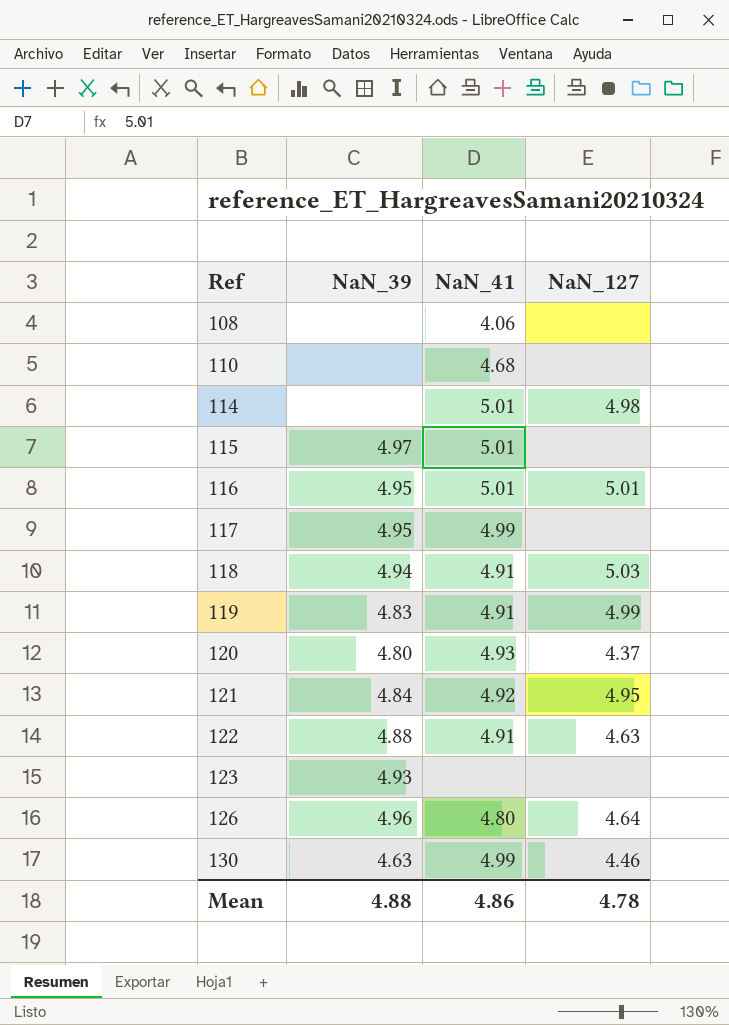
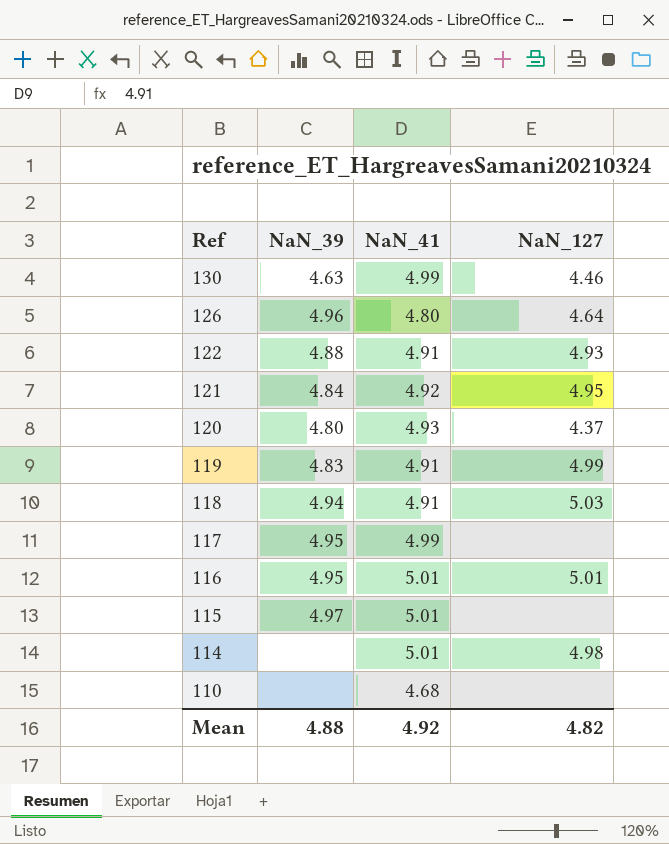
row order: Ref ascending -> Ref descending
row 108: none | 4.06 | none -> none
row 123: 4.93 | none | none -> none
122 | NaN_127: 4.63 -> 4.93
Mean | NaN_41: 4.86 -> 4.92
Mean | NaN_127: 4.78 -> 4.82

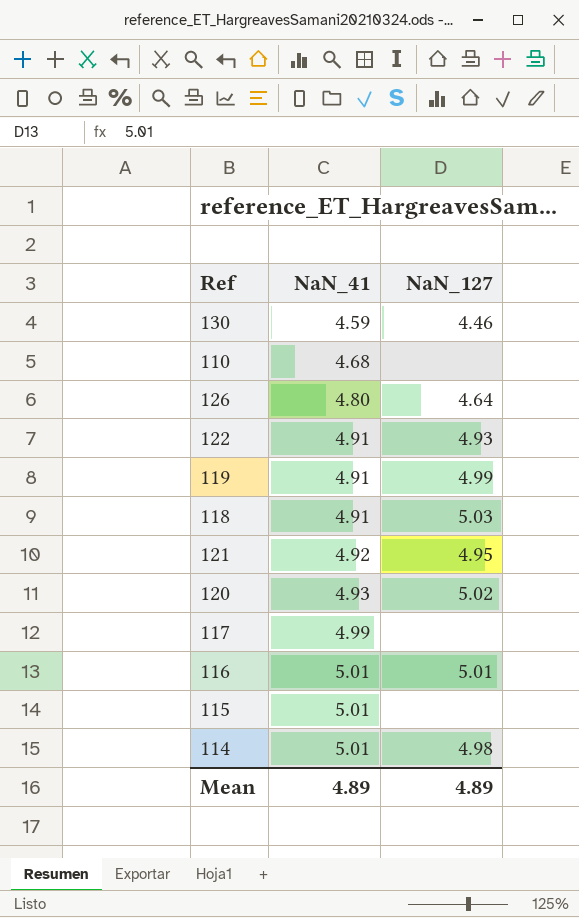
row order: Ref descending -> NaN_41 ascending
column NaN_39 | position: 2 -> none
130 | NaN_41: 4.99 -> 4.59
120 | NaN_127: 4.37 -> 5.02
Mean | NaN_41: 4.92 -> 4.89
Mean | NaN_127: 4.82 -> 4.89

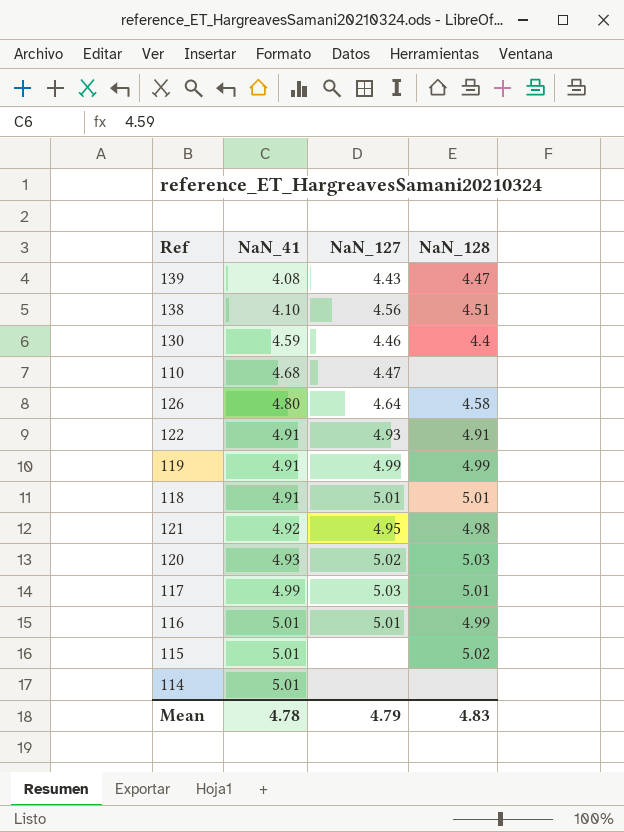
column NaN_128 | position: none -> 4
row 139: none -> 4.08 | 4.43 | 4.47
row 138: none -> 4.10 | 4.56 | 4.51
110 | NaN_127: none -> 4.47
118 | NaN_127: 5.03 -> 5.01
117 | NaN_127: none -> 5.03
114 | NaN_127: 4.98 -> none
Mean | NaN_41: 4.89 -> 4.78
Mean | NaN_127: 4.89 -> 4.79

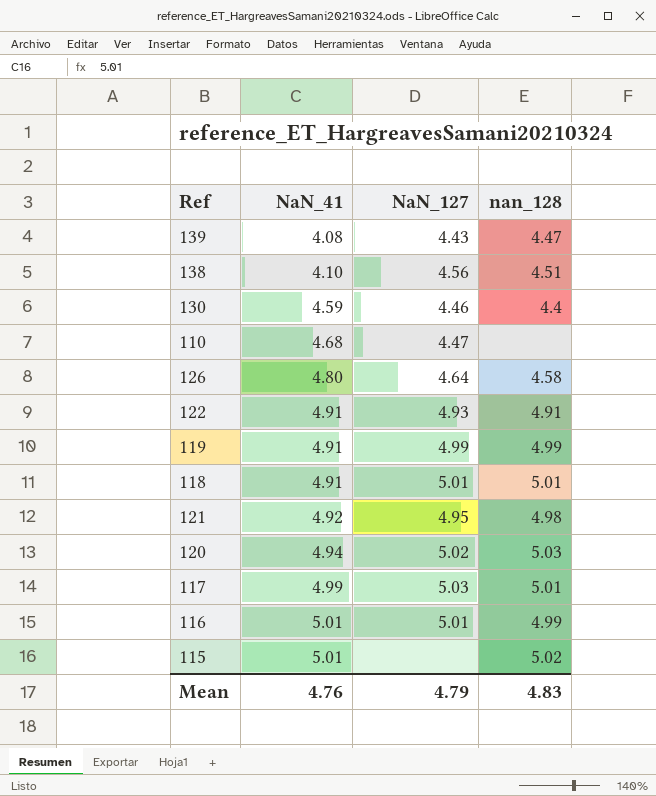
column name: NaN_128 -> nan_128
row 114: 5.01 | none | none -> none
120 | NaN_41: 4.93 -> 4.94
Mean | NaN_41: 4.78 -> 4.76

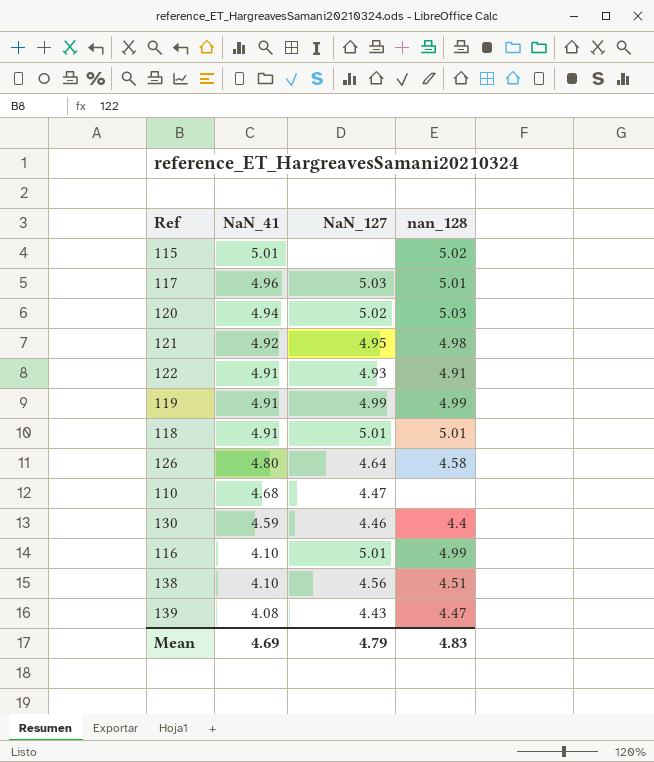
row order: NaN_41 ascending -> NaN_41 descending
117 | NaN_41: 4.99 -> 4.96
116 | NaN_41: 5.01 -> 4.10
Mean | NaN_41: 4.76 -> 4.69

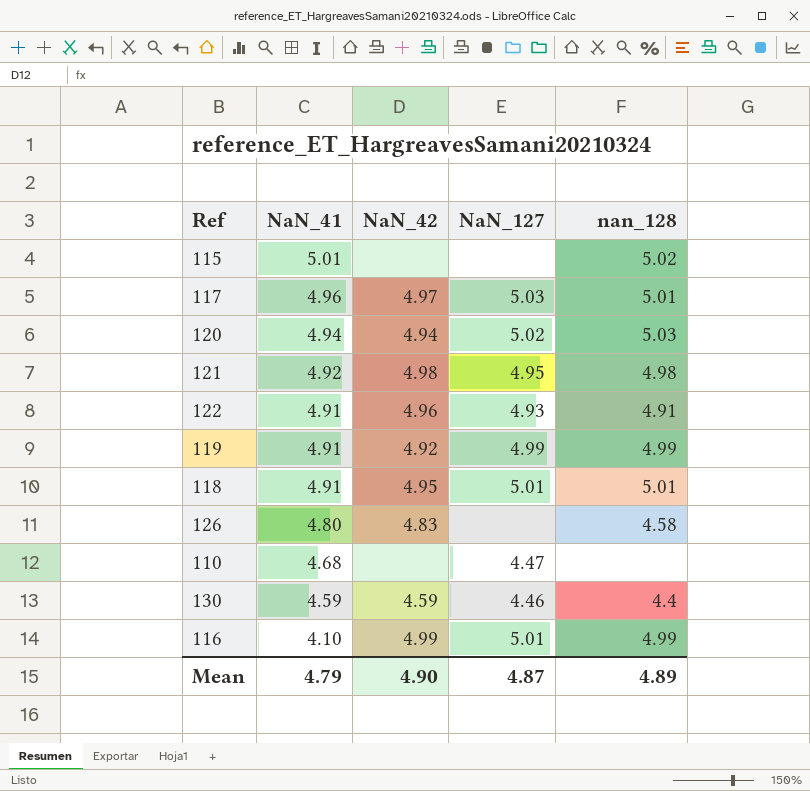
column NaN_42 | position: none -> 3
row 138: 4.10 | 4.56 | 4.51 -> none
row 139: 4.08 | 4.43 | 4.47 -> none
126 | NaN_127: 4.64 -> none
Mean | NaN_41: 4.69 -> 4.79
Mean | NaN_127: 4.79 -> 4.87
Mean | nan_128: 4.83 -> 4.89

